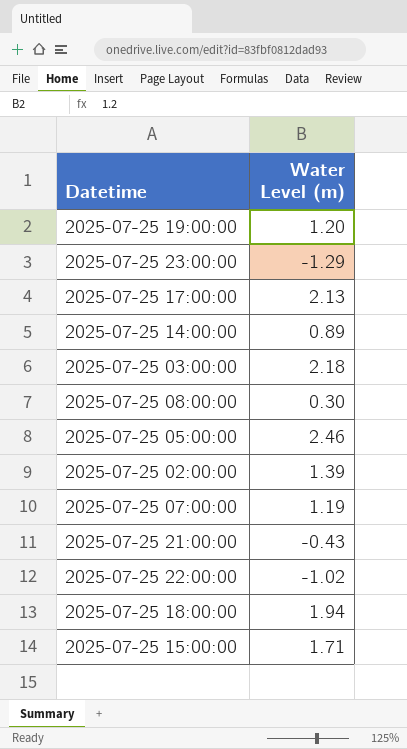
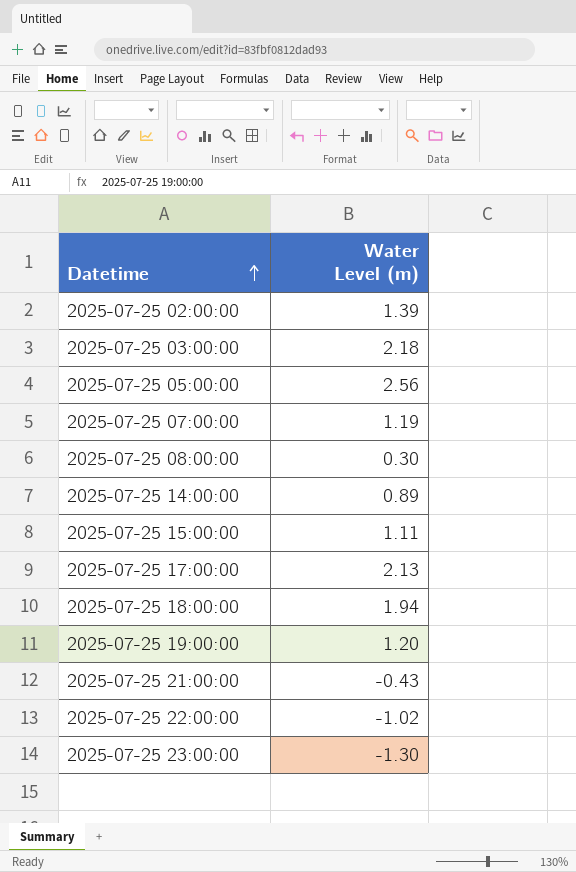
row order: none -> Datetime ascending
2025-07-25 05:00:00 | Water Level (m): 2.46 -> 2.56
2025-07-25 15:00:00 | Water Level (m): 1.71 -> 1.11
2025-07-25 23:00:00 | Water Level (m): -1.29 -> -1.30

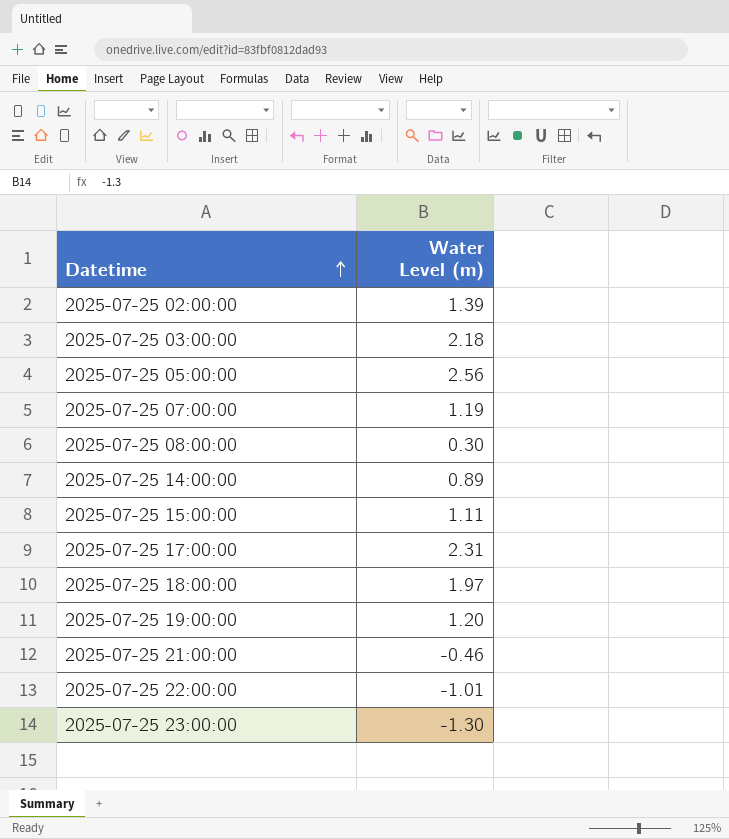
2025-07-25 17:00:00 | Water Level (m): 2.13 -> 2.31
2025-07-25 18:00:00 | Water Level (m): 1.94 -> 1.97
2025-07-25 21:00:00 | Water Level (m): -0.43 -> -0.46
2025-07-25 22:00:00 | Water Level (m): -1.02 -> -1.01

